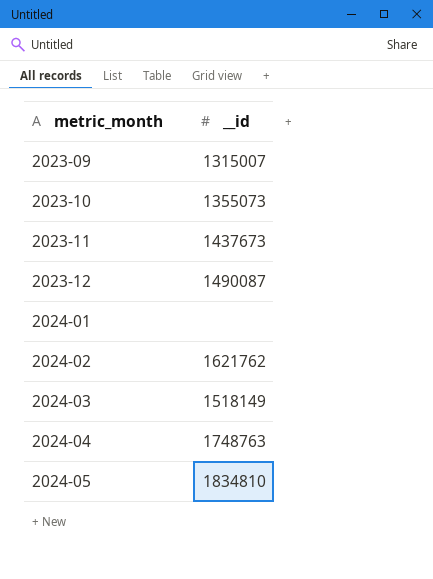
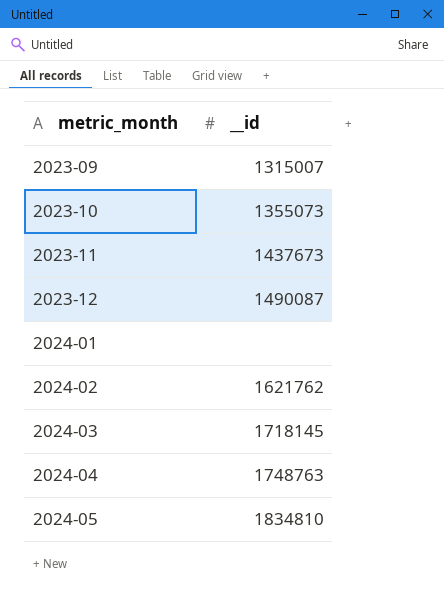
2024-03 | __id: 1518149 -> 1718145

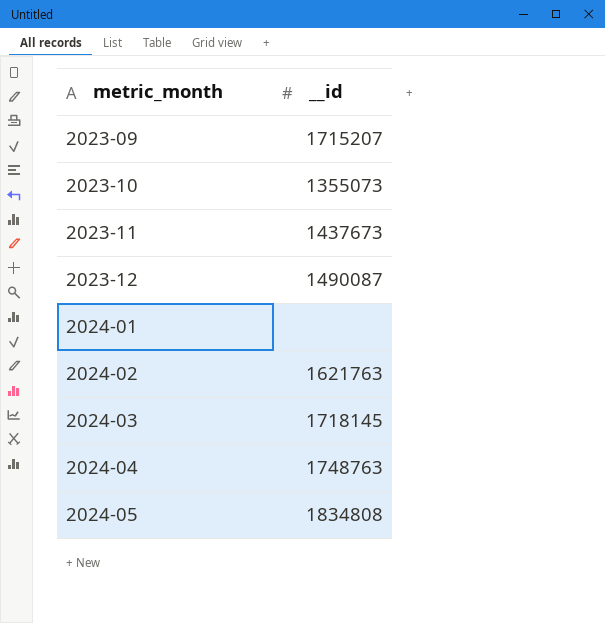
2023-09 | __id: 1315007 -> 1715207
2024-02 | __id: 1621762 -> 1621763
2024-05 | __id: 1834810 -> 1834808

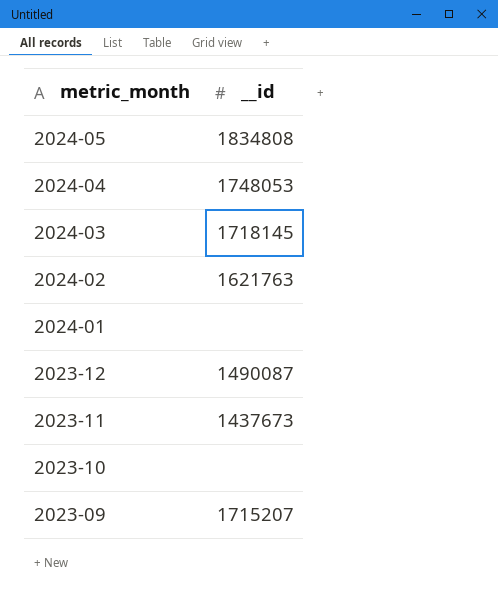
row order: metric_month ascending -> metric_month descending
2024-04 | __id: 1748763 -> 1748053
2023-10 | __id: 1355073 -> none

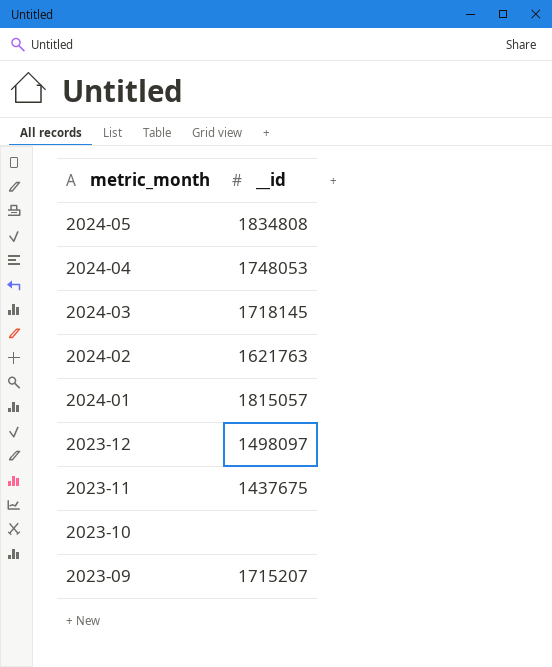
2024-01 | __id: none -> 1815057
2023-12 | __id: 1490087 -> 1498097
2023-11 | __id: 1437673 -> 1437675

